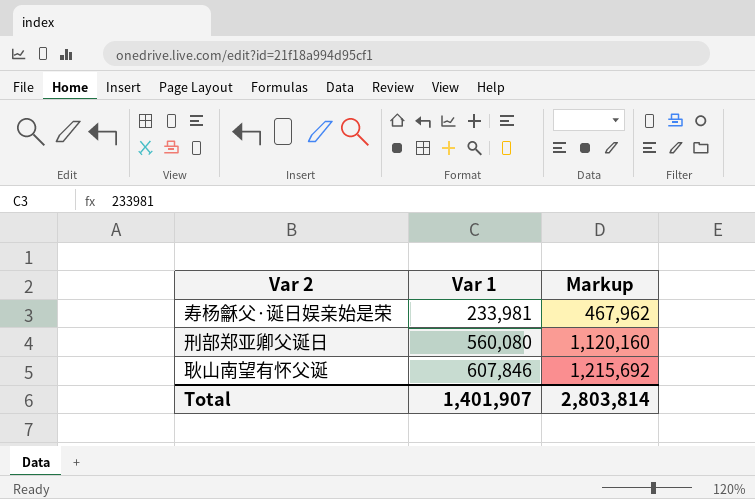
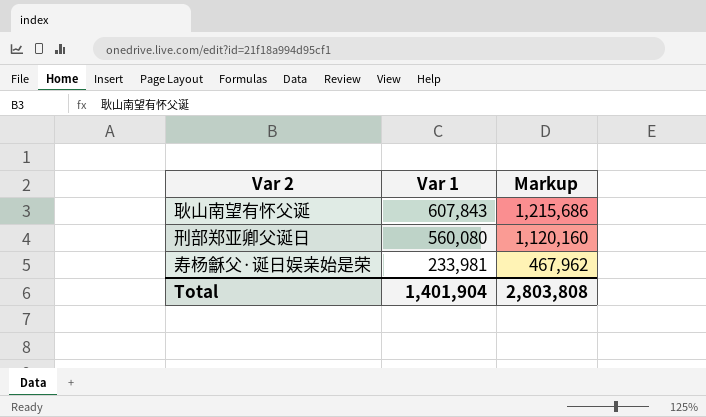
row order: Var 1 ascending -> Var 1 descending
耿山南望有怀父诞 | Var 1: 607,846 -> 607,843
耿山南望有怀父诞 | Markup: 1,215,692 -> 1,215,686
Total | Var 1: 1,401,907 -> 1,401,904
Total | Markup: 2,803,814 -> 2,803,808

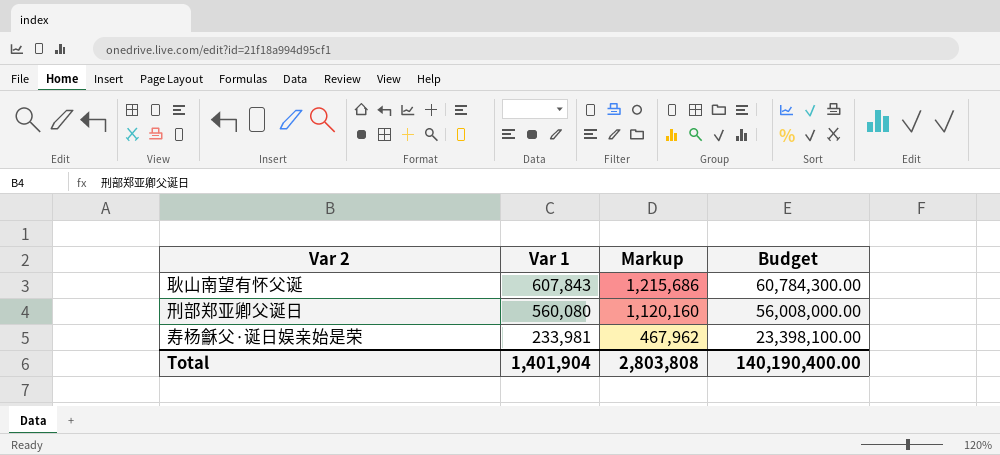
column Budget | formula: none -> [Var 1] * 100

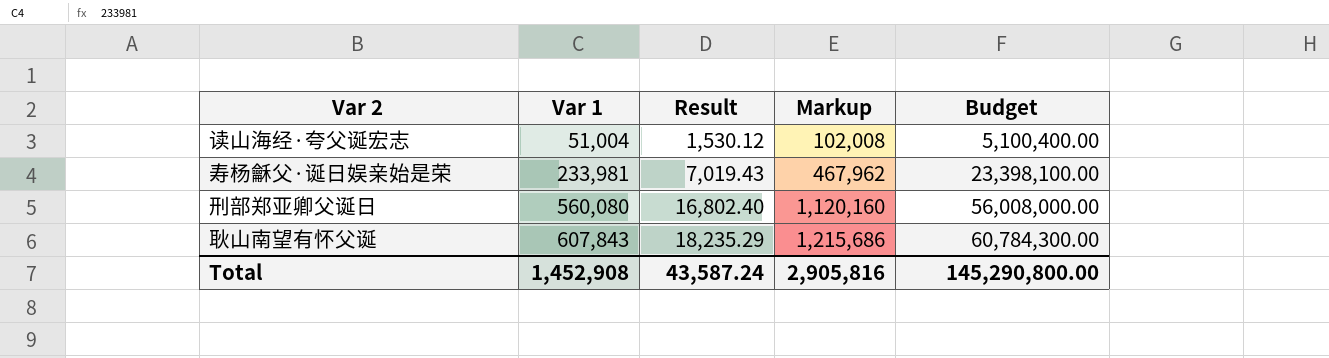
row order: Var 1 descending -> Var 1 ascending
column Result | formula: none -> [Var 1] * 0.03
row 读山海经·夸父诞宏志: none -> 51,004 | 1,530.12 | 102,008 | 5,100,400.00
Total | Var 1: 1,401,904 -> 1,452,908
Total | Markup: 2,803,808 -> 2,905,816
Total | Budget: 140,190,400.00 -> 145,290,800.00

